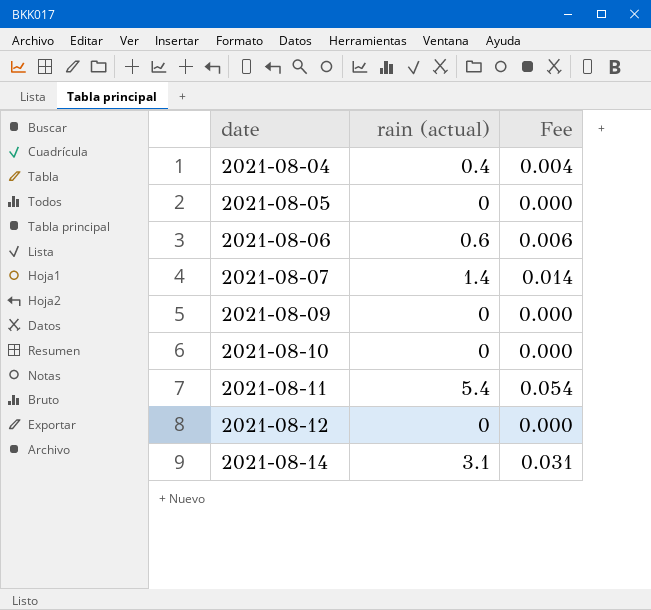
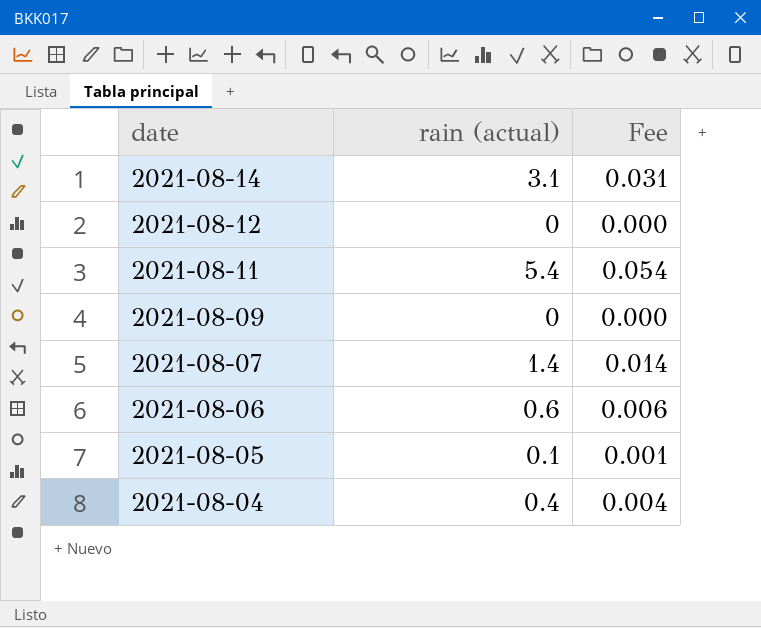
row order: date ascending -> date descending
row 2021-08-10: 0 | 0.000 -> none
2021-08-05 | rain (actual): 0 -> 0.1
2021-08-05 | Fee: 0.000 -> 0.001

